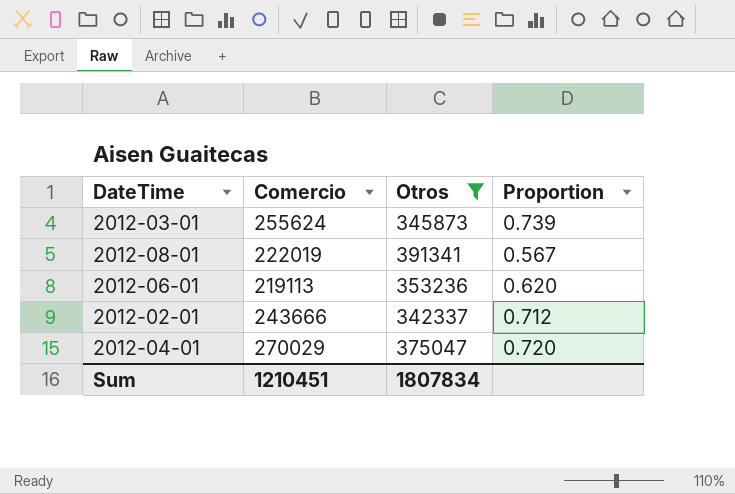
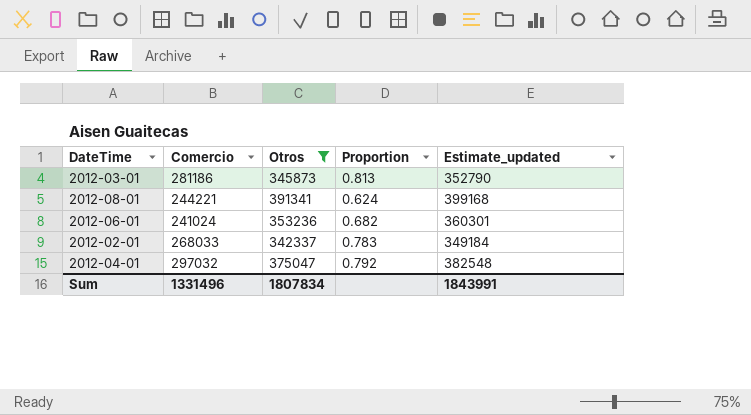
column Estimate_updated | formula: none -> [Otros] * 1.02
2012-03-01 | Comercio: 255624 -> 281186
2012-03-01 | Proportion: 0.739 -> 0.813
2012-08-01 | Comercio: 222019 -> 244221
2012-08-01 | Proportion: 0.567 -> 0.624
2012-06-01 | Comercio: 219113 -> 241024
2012-06-01 | Proportion: 0.620 -> 0.682
2012-02-01 | Comercio: 243666 -> 268033
2012-02-01 | Proportion: 0.712 -> 0.783
2012-04-01 | Comercio: 270029 -> 297032
2012-04-01 | Proportion: 0.720 -> 0.792
Sum | Comercio: 1210451 -> 1331496

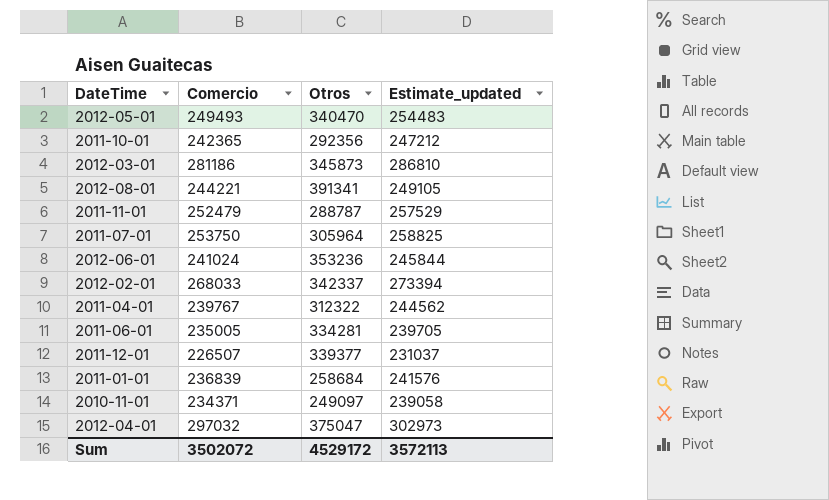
filter: Otros >= 342337 -> none
column Proportion | formula: [Comercio] / [Otros] -> none
column Estimate_updated | formula: [Otros] * 1.02 -> [Comercio] * 1.02
Sum | Comercio: 1331496 -> 3502072
Sum | Otros: 1807834 -> 4529172
Sum | Estimate_updated: 1843991 -> 3572113

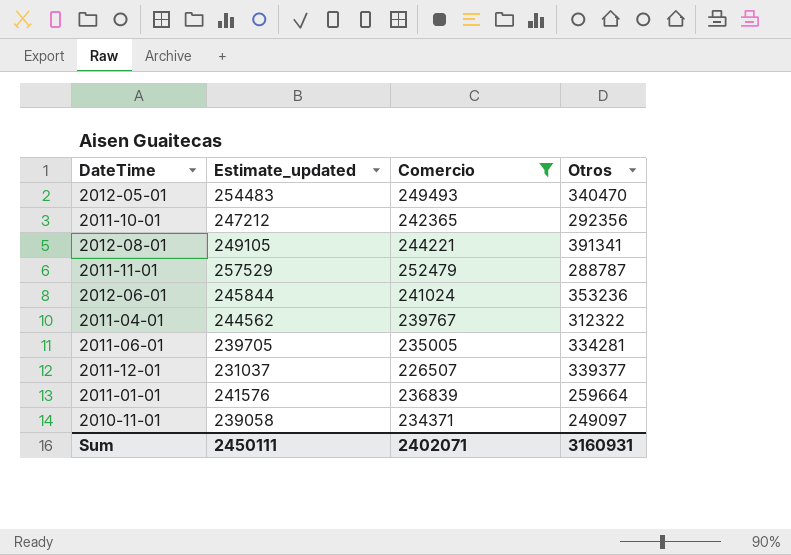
filter: none -> Comercio <= 252479
column Estimate_updated | position: 4 -> 2
2011-01-01 | Otros: 258684 -> 259664
Sum | Estimate_updated: 3572113 -> 2450111
Sum | Comercio: 3502072 -> 2402071
Sum | Otros: 4529172 -> 3160931

